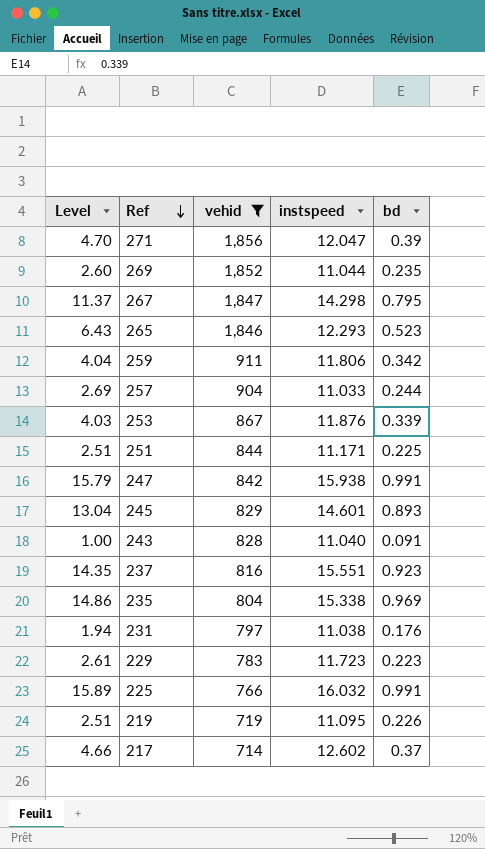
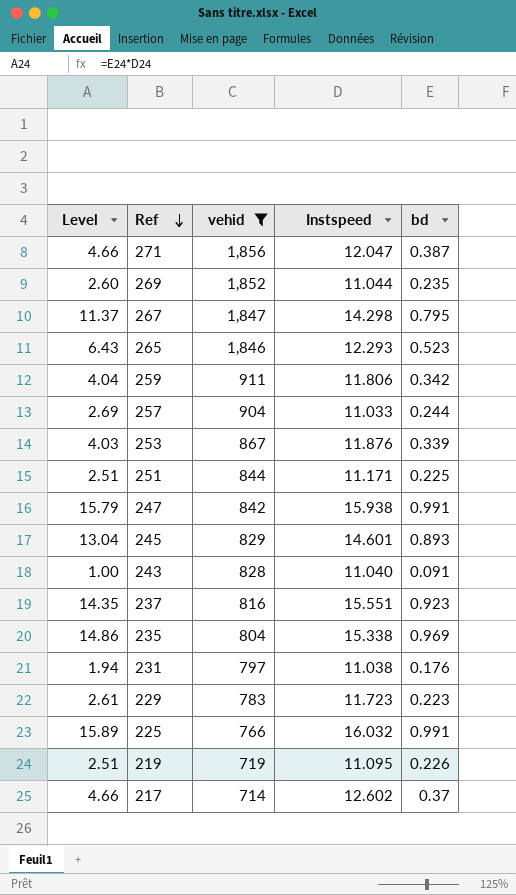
column name: instspeed -> Instspeed
271 | Level: 4.70 -> 4.66
271 | bd: 0.39 -> 0.387

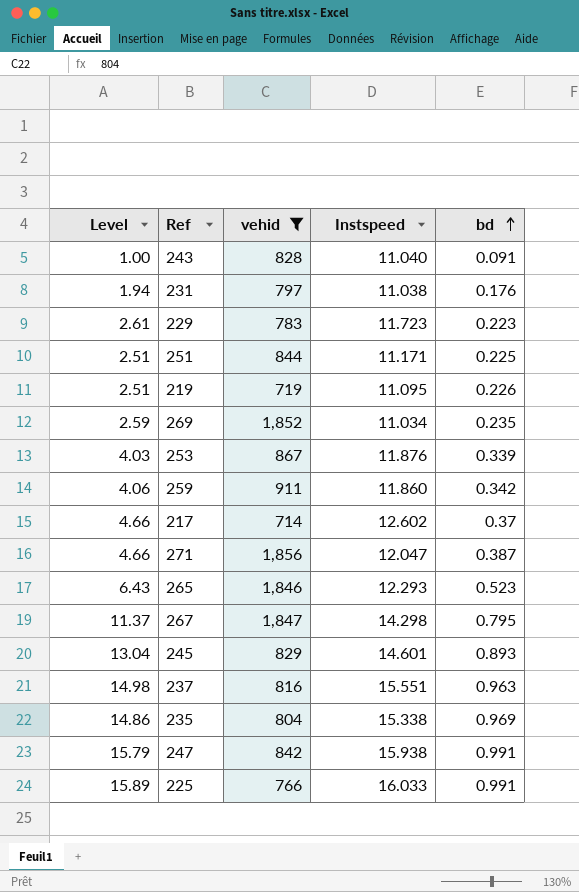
row order: Ref descending -> bd ascending
row 257: 2.69 | 904 | 11.033 | 0.244 -> none
269 | Level: 2.60 -> 2.59
269 | Instspeed: 11.044 -> 11.034
259 | Level: 4.04 -> 4.06
259 | Instspeed: 11.806 -> 11.860
237 | Level: 14.35 -> 14.98
237 | bd: 0.923 -> 0.963
225 | Instspeed: 16.032 -> 16.033

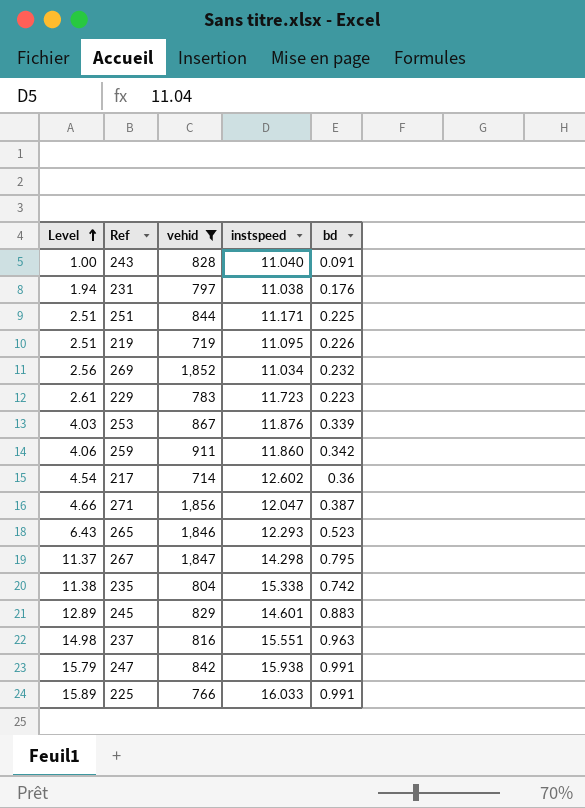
row order: bd ascending -> Level ascending
column name: Instspeed -> instspeed
269 | Level: 2.59 -> 2.56
269 | bd: 0.235 -> 0.232
217 | Level: 4.66 -> 4.54
217 | bd: 0.37 -> 0.36
235 | Level: 14.86 -> 11.38
235 | bd: 0.969 -> 0.742
245 | Level: 13.04 -> 12.89
245 | bd: 0.893 -> 0.883

